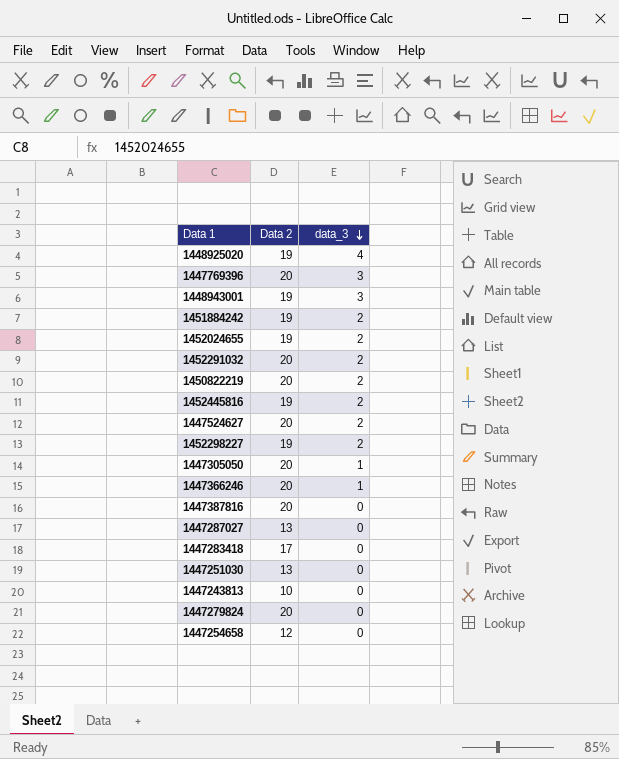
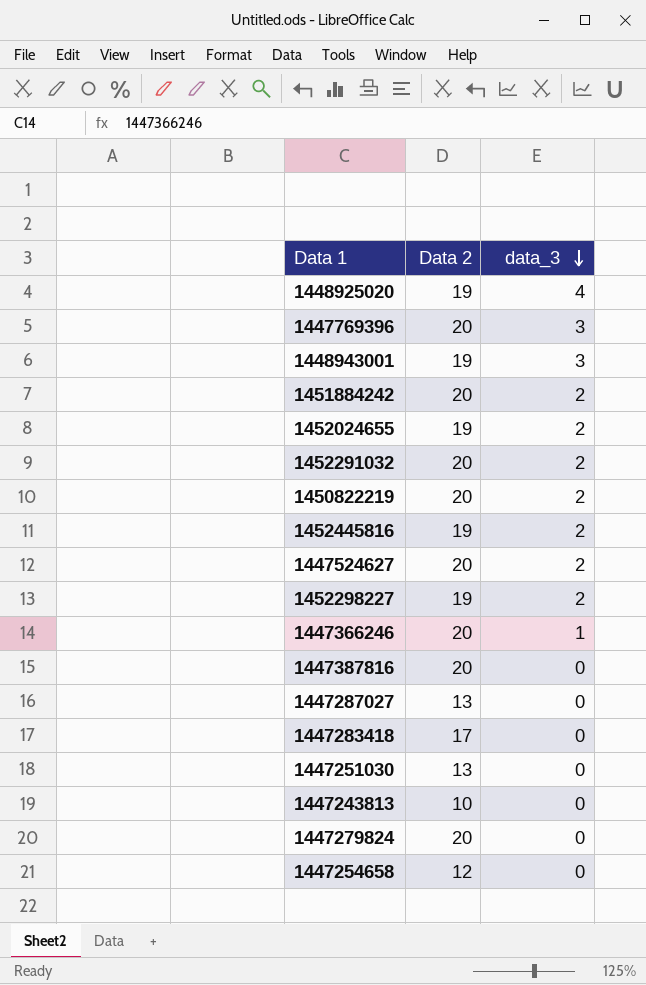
row 1447305050: 20 | 1 -> none
1451884242 | Data 2: 19 -> 20

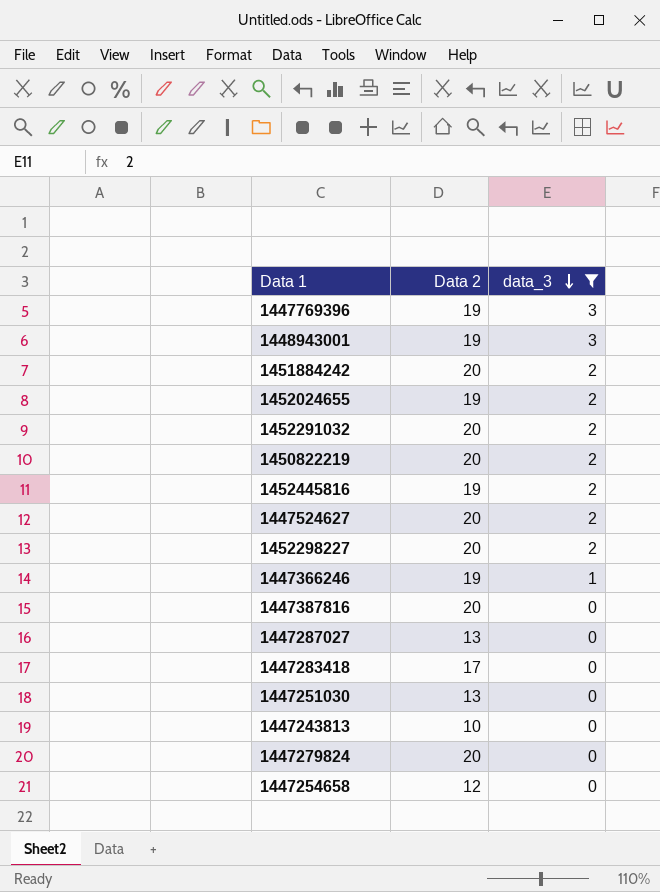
filter: none -> data_3 != 4
1447769396 | Data 2: 20 -> 19
1452298227 | Data 2: 19 -> 20
1447366246 | Data 2: 20 -> 19

